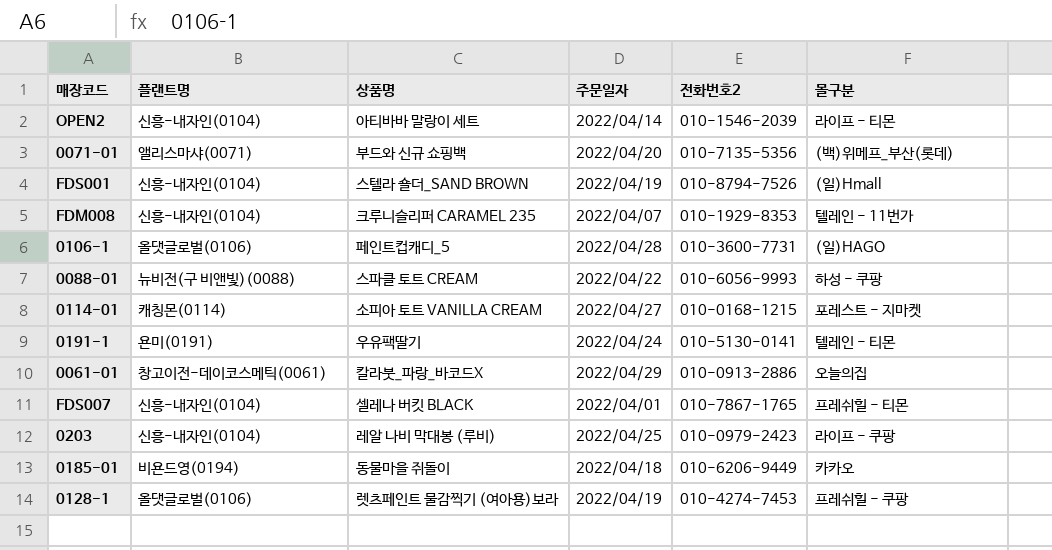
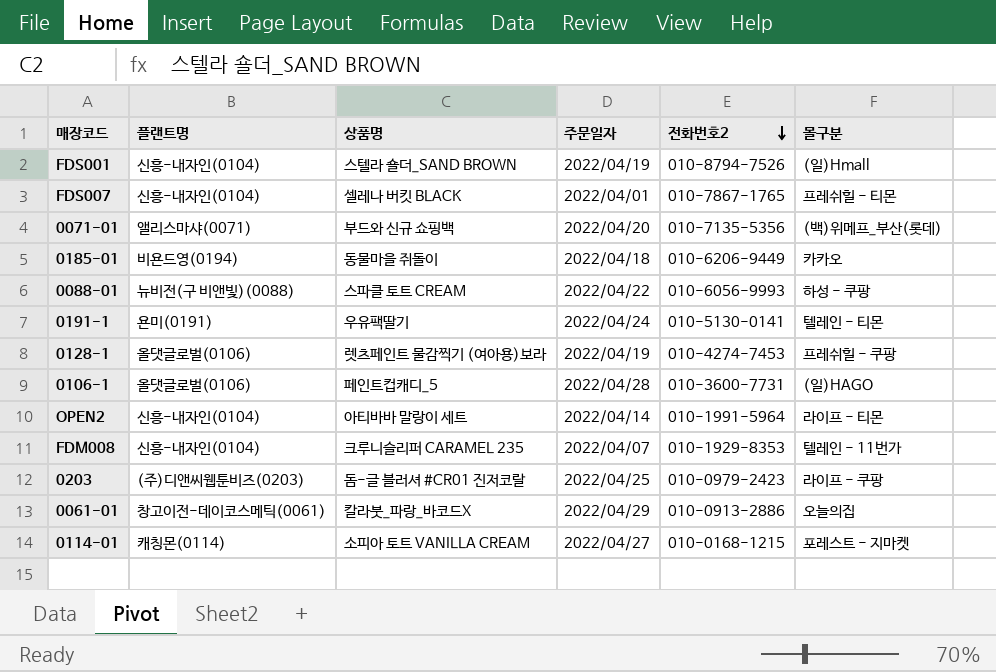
row order: none -> 전화번호2 descending
OPEN2 | 전화번호2: 010-1546-2039 -> 010-1991-5964
0203 | 플랜트명: 신흥-내자인(0104) -> (주)디앤씨웹툰비즈(0203)
0203 | 상품명: 레알 나비 막대봉 (루비) -> 돔-글 블러셔 #CR01 진저코랄

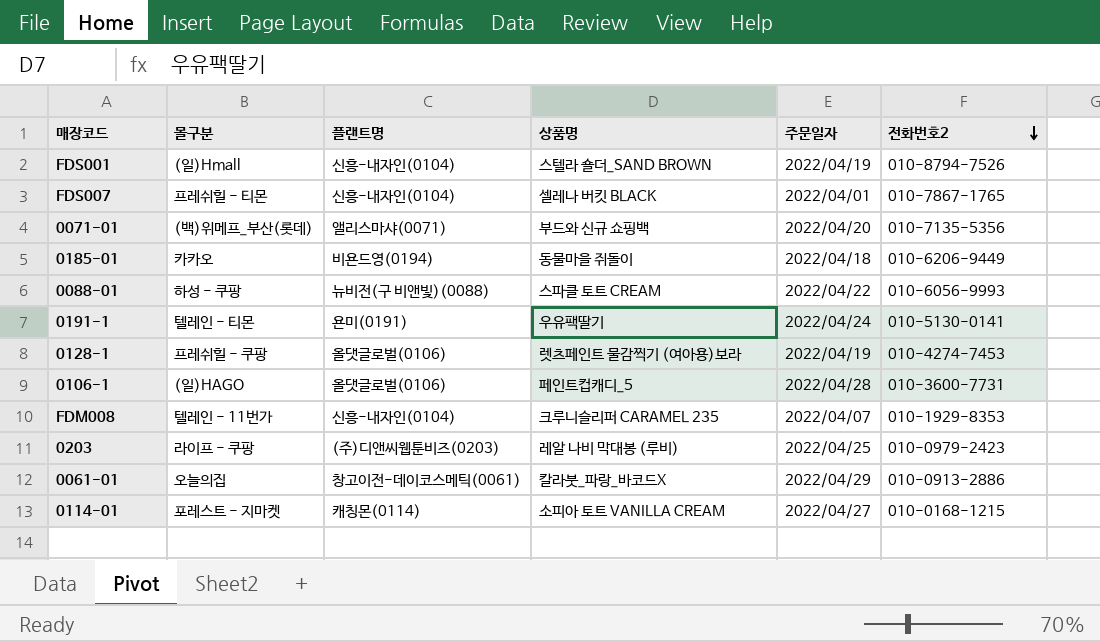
column 몰구분 | position: 6 -> 2
row OPEN2: 신흥-내자인(0104) | 아티바바 말랑이 세트 | 2022/04/14 | 010-1991-5964 | 라이프 - 티몬 -> none
0203 | 상품명: 돔-글 블러셔 #CR01 진저코랄 -> 레알 나비 막대봉 (루비)

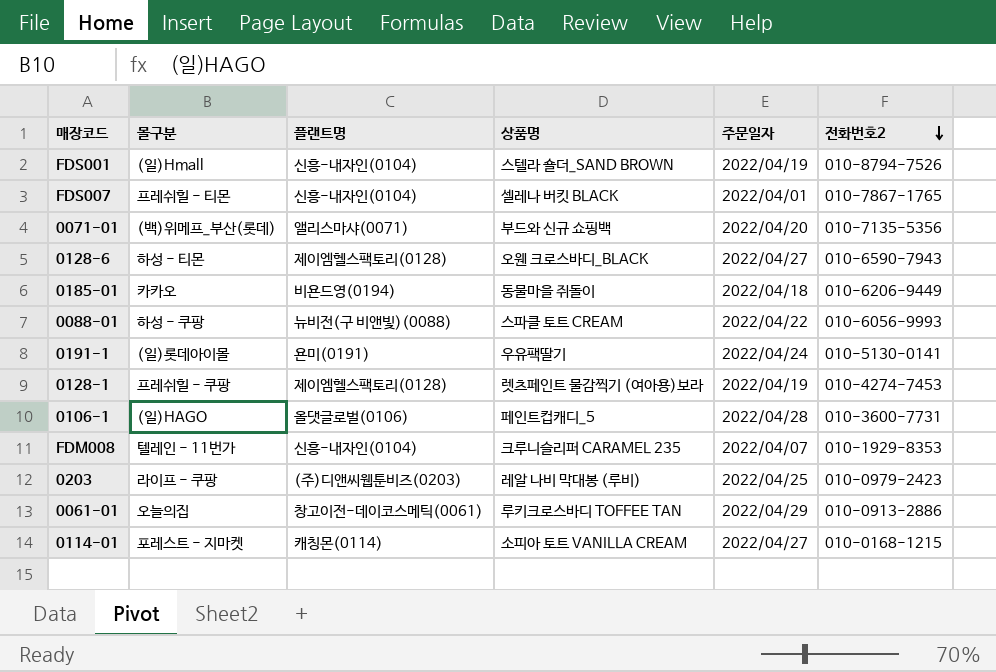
row 0128-6: none -> 하성 - 티몬 | 제이엠헬스팩토리(0128) | 오웬 크로스바디_BLACK | 2022/04/27 | 010-6590-7943
0191-1 | 몰구분: 텔레인 - 티몬 -> (일)롯데아이몰
0128-1 | 플랜트명: 올댓글로벌(0106) -> 제이엠헬스팩토리(0128)
0061-01 | 상품명: 칼라붓_파랑_바코드X -> 루키크로스바디 TOFFEE TAN

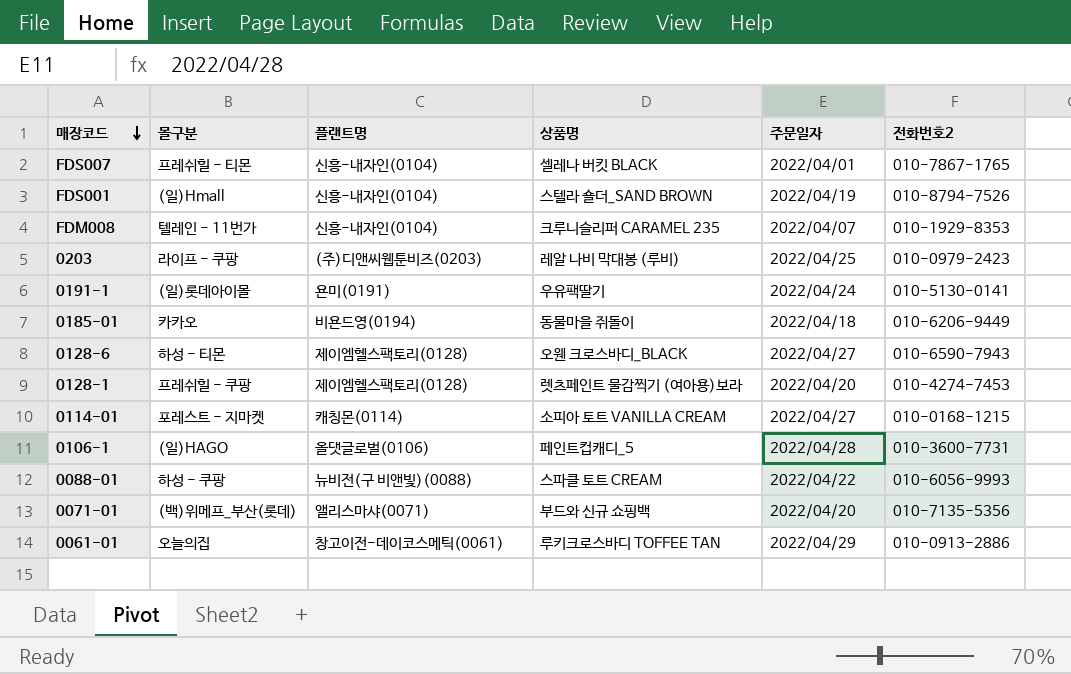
row order: 전화번호2 descending -> 매장코드 descending
0128-1 | 주문일자: 2022/04/19 -> 2022/04/20

